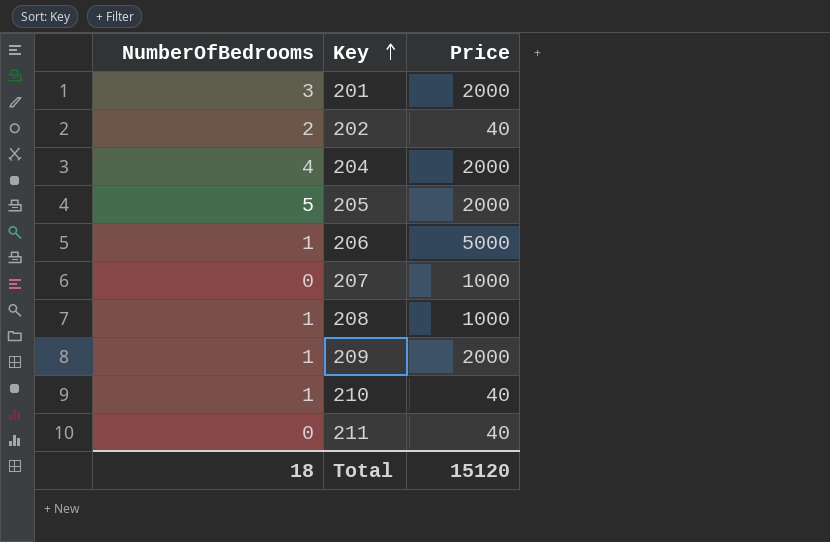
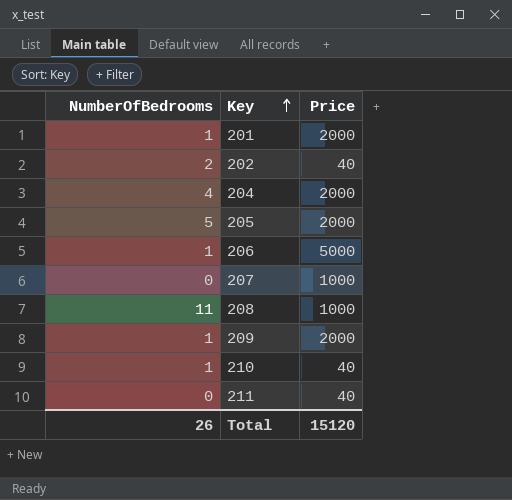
201 | NumberOfBedrooms: 3 -> 1
208 | NumberOfBedrooms: 1 -> 11
Total | NumberOfBedrooms: 18 -> 26

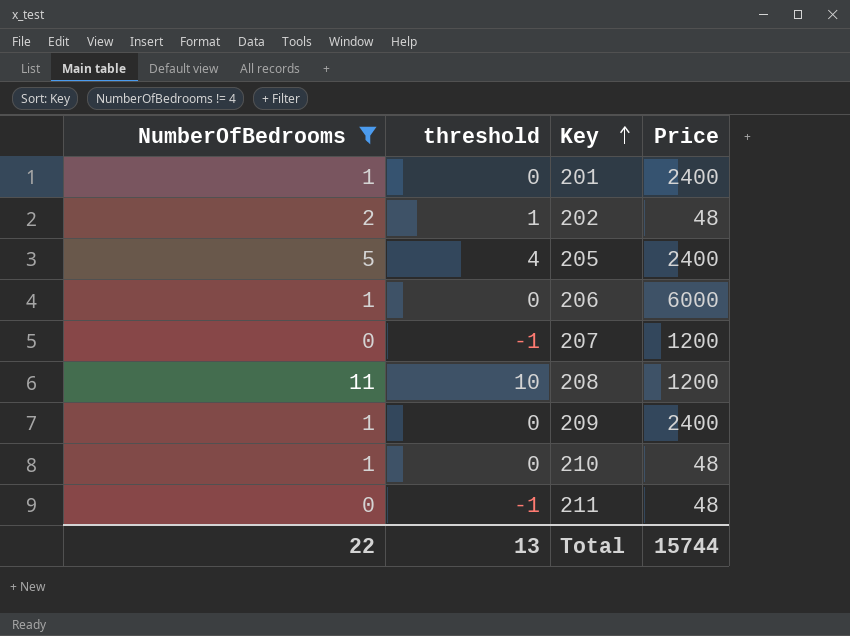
filter: none -> NumberOfBedrooms != 4
column threshold | formula: none -> [NumberOfBedrooms] - 1
201 | Price: 2000 -> 2400
202 | Price: 40 -> 48
205 | Price: 2000 -> 2400
206 | Price: 5000 -> 6000
207 | Price: 1000 -> 1200
208 | Price: 1000 -> 1200
209 | Price: 2000 -> 2400
210 | Price: 40 -> 48
211 | Price: 40 -> 48
Total | NumberOfBedrooms: 26 -> 22
Total | Price: 15120 -> 15744

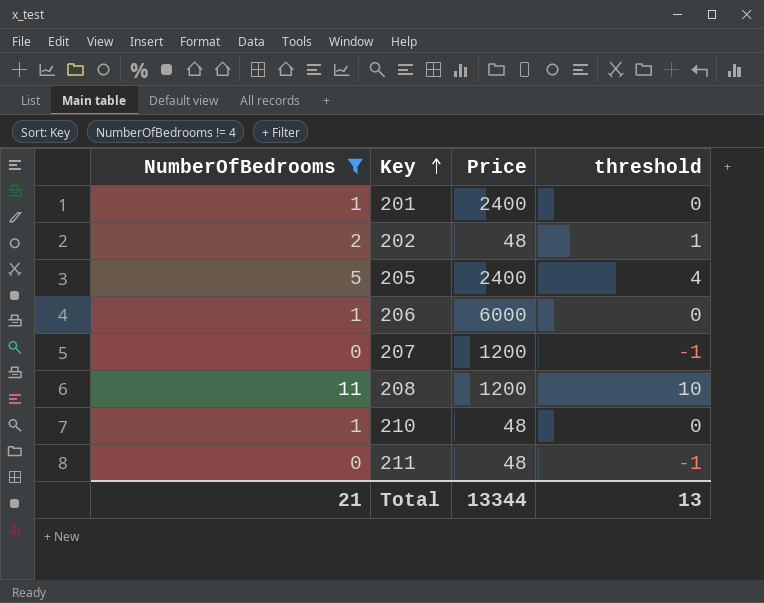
column threshold | position: 2 -> 4
row 209: 1 | 0 | 2400 -> none
Total | NumberOfBedrooms: 22 -> 21
Total | Price: 15744 -> 13344

